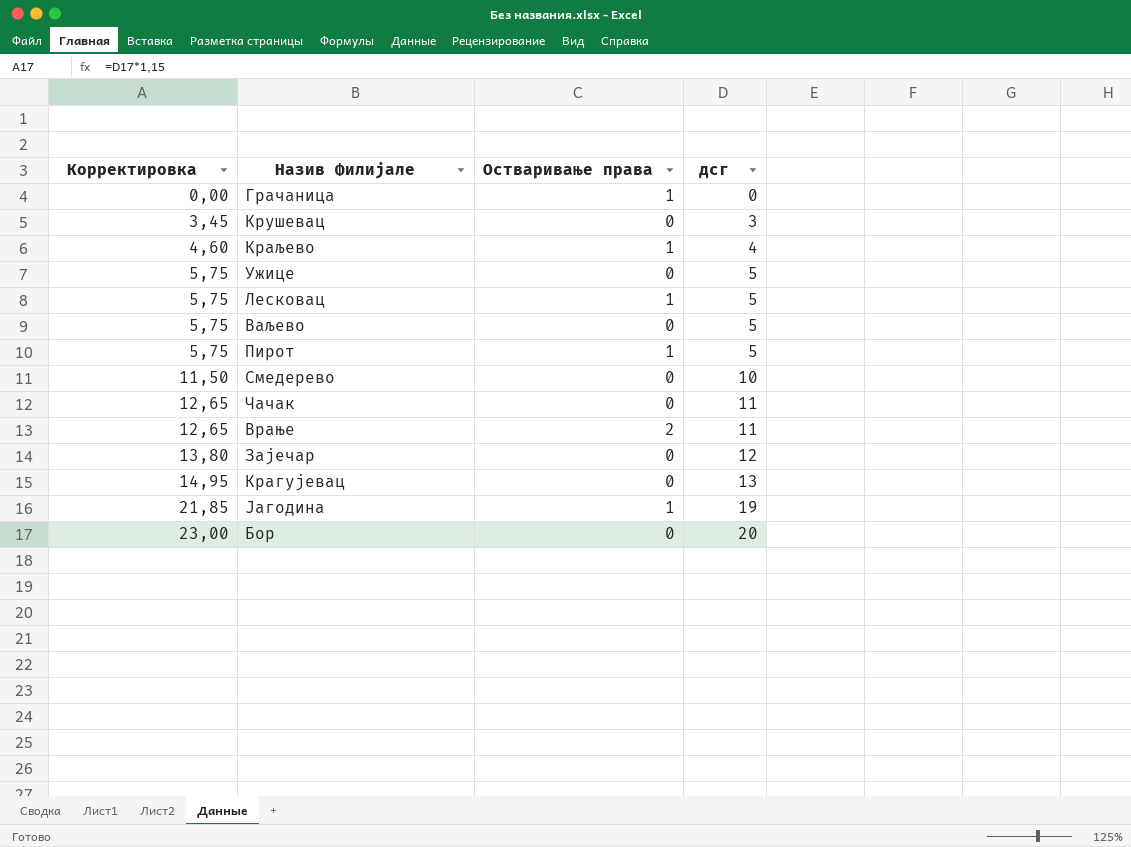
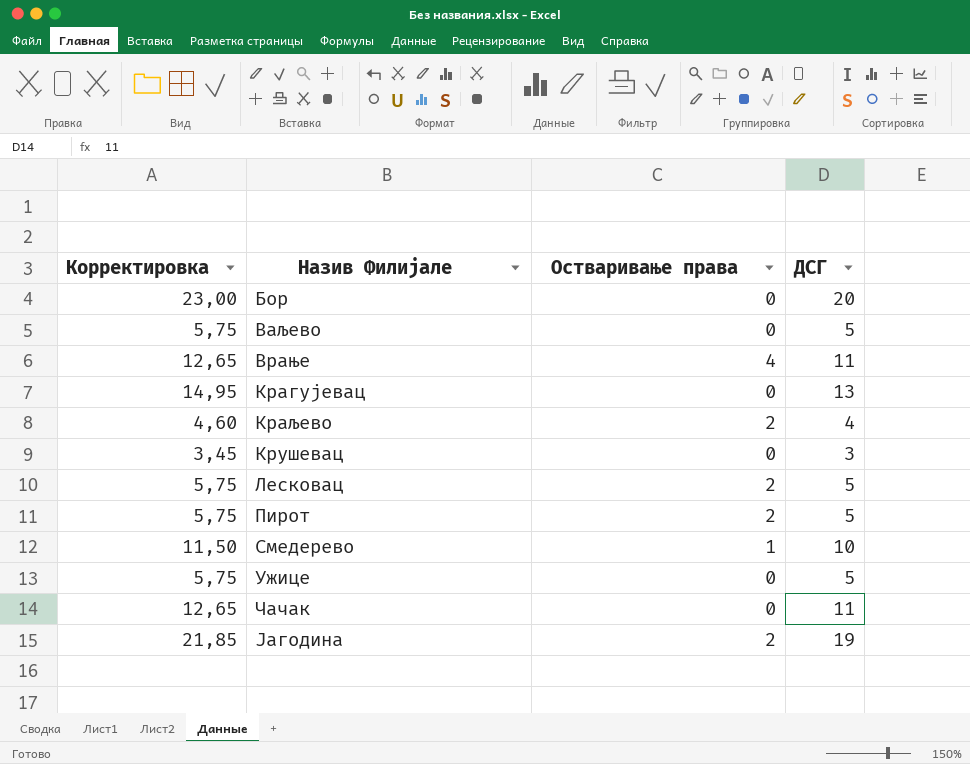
row order: Корректировка ascending -> Назив Филијале ascending
column name: дсг -> ДСГ
row Грачаница: 0,00 | 1 | 0 -> none
row Зајечар: 13,80 | 0 | 12 -> none
Врање | Остваривање права: 2 -> 4
Краљево | Остваривање права: 1 -> 2
Лесковац | Остваривање права: 1 -> 2
Пирот | Остваривање права: 1 -> 2
Смедерево | Остваривање права: 0 -> 1
Јагодина | Остваривање права: 1 -> 2

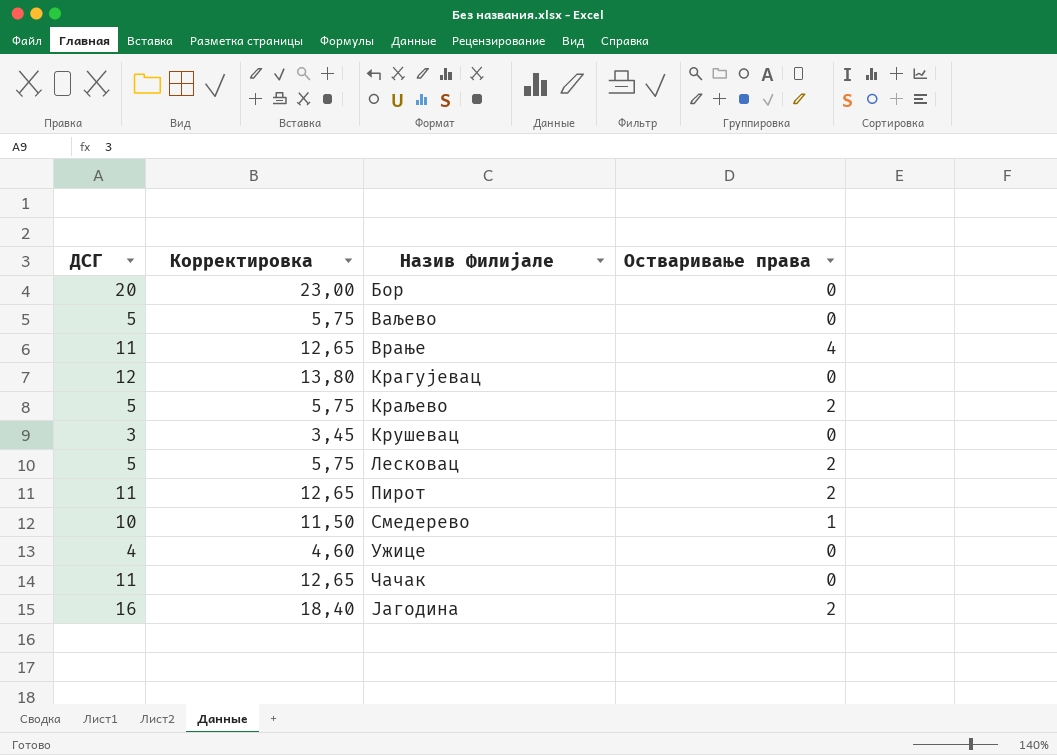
column ДСГ | position: 4 -> 1
Крагујевац | ДСГ: 13 -> 12
Крагујевац | Корректировка: 14,95 -> 13,80
Краљево | ДСГ: 4 -> 5
Краљево | Корректировка: 4,60 -> 5,75
Пирот | ДСГ: 5 -> 11
Пирот | Корректировка: 5,75 -> 12,65
Ужице | ДСГ: 5 -> 4
Ужице | Корректировка: 5,75 -> 4,60
Јагодина | ДСГ: 19 -> 16
Јагодина | Корректировка: 21,85 -> 18,40

